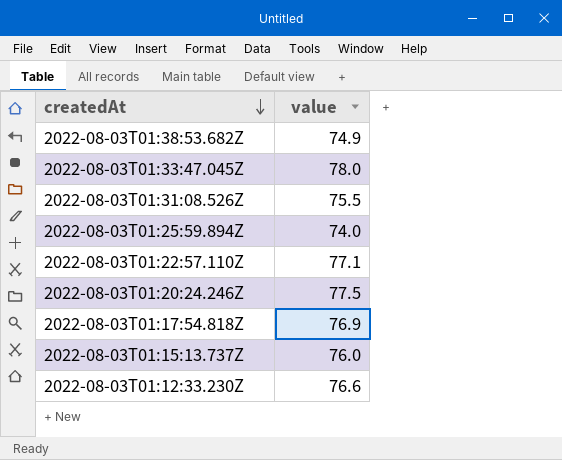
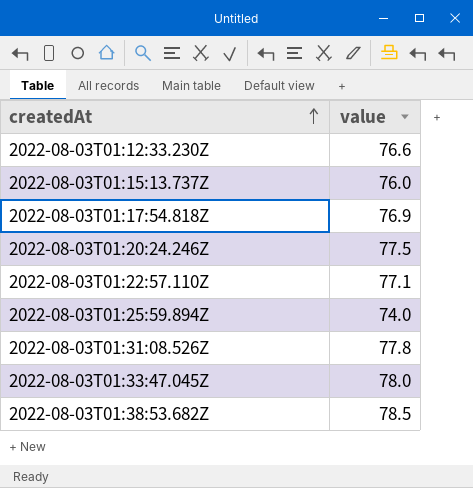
row order: createdAt descending -> createdAt ascending
2022-08-03T01:31:08.526Z | value: 75.5 -> 77.8
2022-08-03T01:38:53.682Z | value: 74.9 -> 78.5

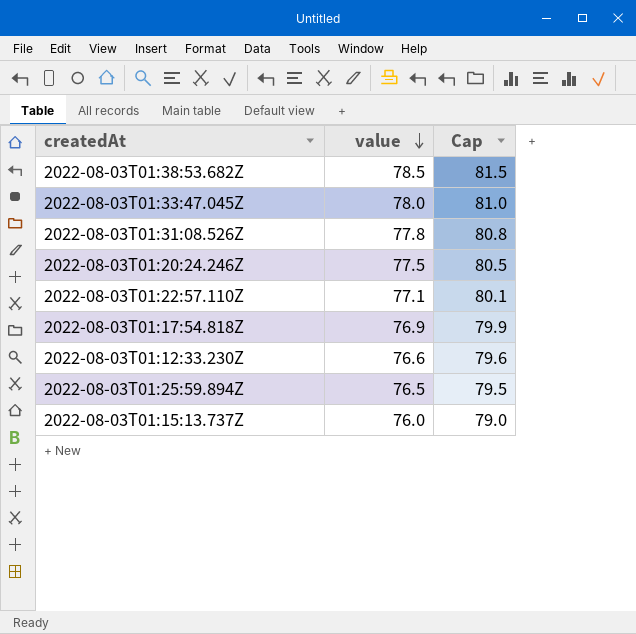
row order: createdAt ascending -> value descending
column Cap | formula: none -> [value] + 3
2022-08-03T01:25:59.894Z | value: 74.0 -> 76.5

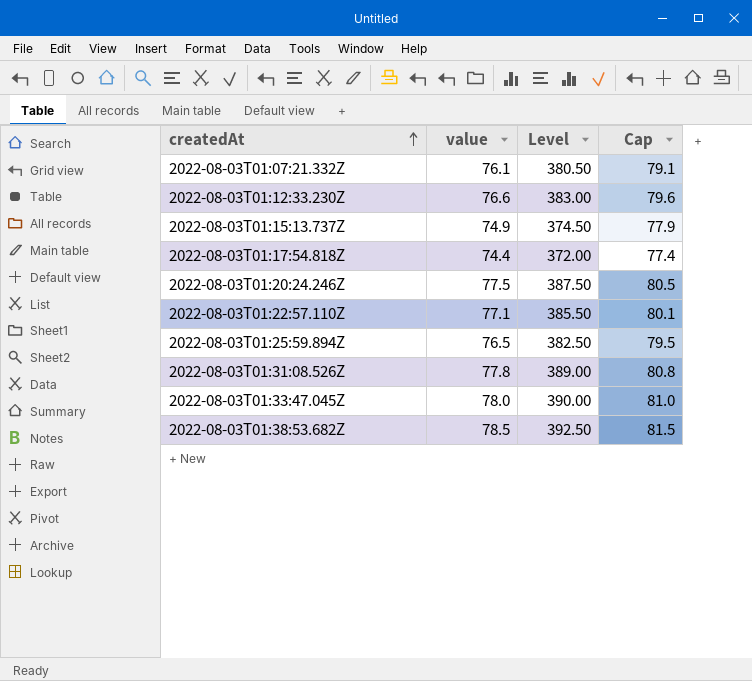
row order: value descending -> createdAt ascending
column Level | formula: none -> [value] * 5
row 2022-08-03T01:07:21.332Z: none -> 76.1 | 380.50 | 79.1
2022-08-03T01:15:13.737Z | value: 76.0 -> 74.9
2022-08-03T01:15:13.737Z | Cap: 79.0 -> 77.9
2022-08-03T01:17:54.818Z | value: 76.9 -> 74.4
2022-08-03T01:17:54.818Z | Cap: 79.9 -> 77.4

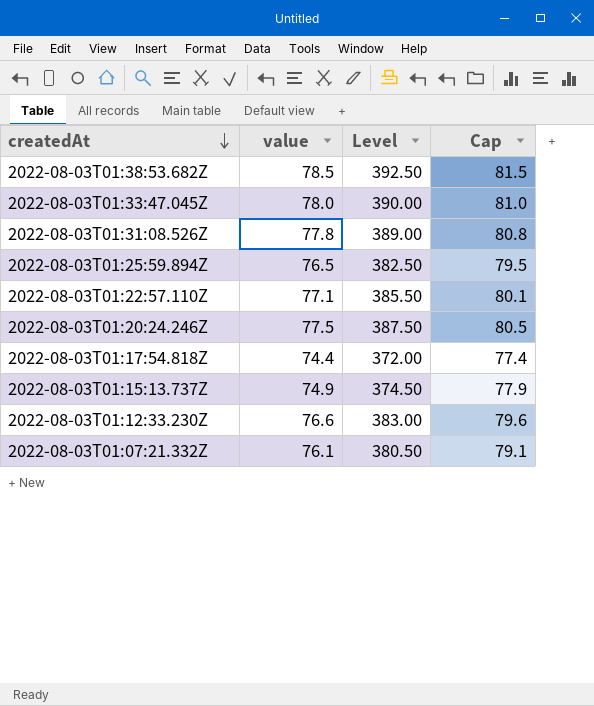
row order: createdAt ascending -> createdAt descending

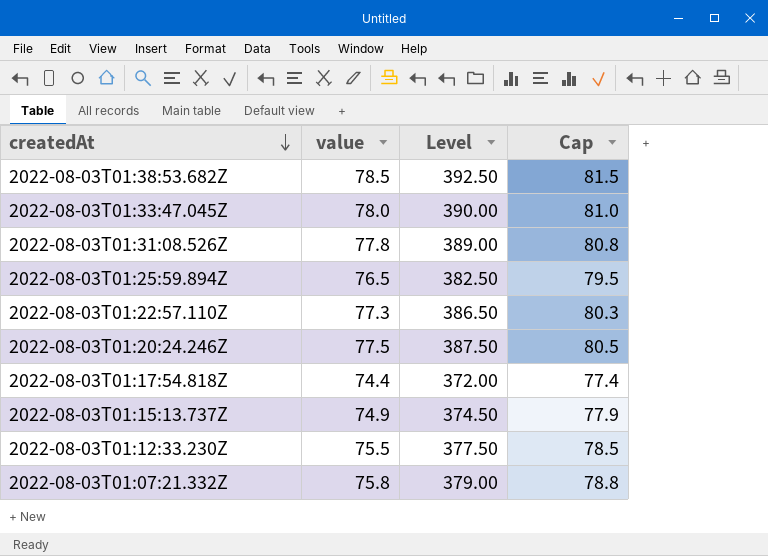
2022-08-03T01:22:57.110Z | value: 77.1 -> 77.3
2022-08-03T01:22:57.110Z | Level: 385.50 -> 386.50
2022-08-03T01:22:57.110Z | Cap: 80.1 -> 80.3
2022-08-03T01:12:33.230Z | value: 76.6 -> 75.5
2022-08-03T01:12:33.230Z | Level: 383.00 -> 377.50
2022-08-03T01:12:33.230Z | Cap: 79.6 -> 78.5
2022-08-03T01:07:21.332Z | value: 76.1 -> 75.8
2022-08-03T01:07:21.332Z | Level: 380.50 -> 379.00
2022-08-03T01:07:21.332Z | Cap: 79.1 -> 78.8

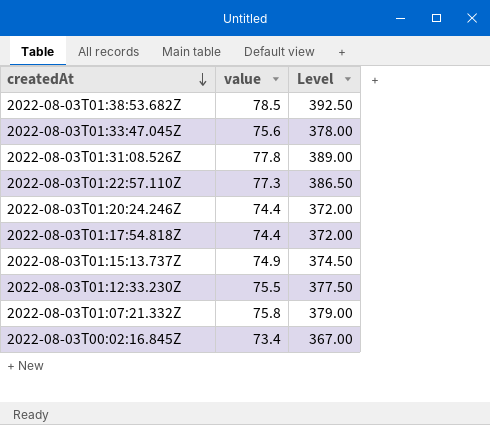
column Cap | formula: [value] + 3 -> none
row 2022-08-03T01:25:59.894Z: 76.5 | 382.50 | 79.5 -> none
2022-08-03T01:33:47.045Z | value: 78.0 -> 75.6
2022-08-03T01:33:47.045Z | Level: 390.00 -> 378.00
2022-08-03T01:20:24.246Z | value: 77.5 -> 74.4
2022-08-03T01:20:24.246Z | Level: 387.50 -> 372.00
row 2022-08-03T00:02:16.845Z: none -> 73.4 | 367.00

